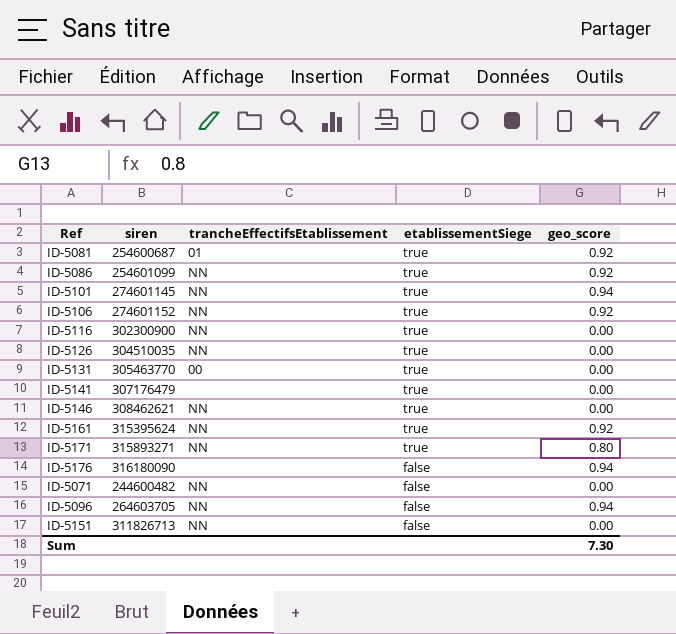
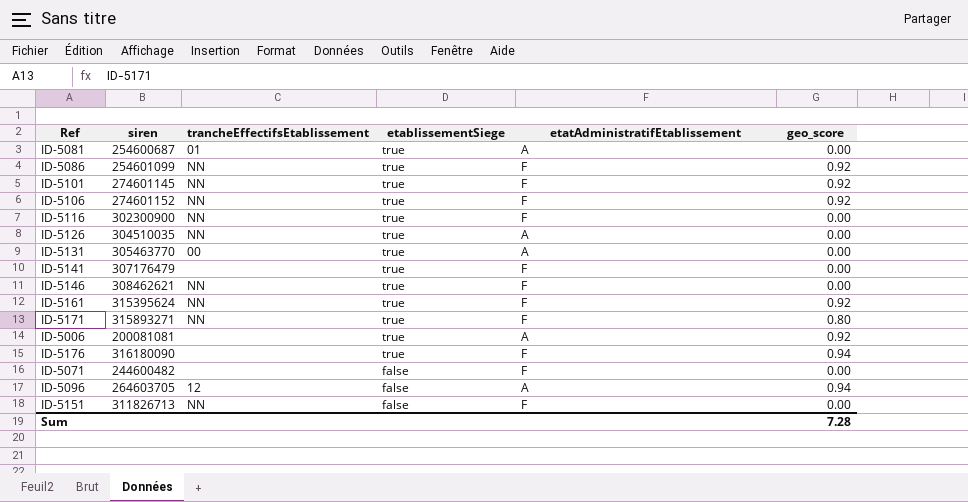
column etatAdministratifEtablissement | position: none -> 5
ID-5081 | geo_score: 0.92 -> 0.00
ID-5101 | geo_score: 0.94 -> 0.92
row ID-5006: none -> 200081081 | none | true | A | 0.92
ID-5176 | etablissementSiege: false -> true
ID-5071 | trancheEffectifsEtablissement: NN -> none
ID-5096 | trancheEffectifsEtablissement: NN -> 12
Sum | geo_score: 7.30 -> 7.28

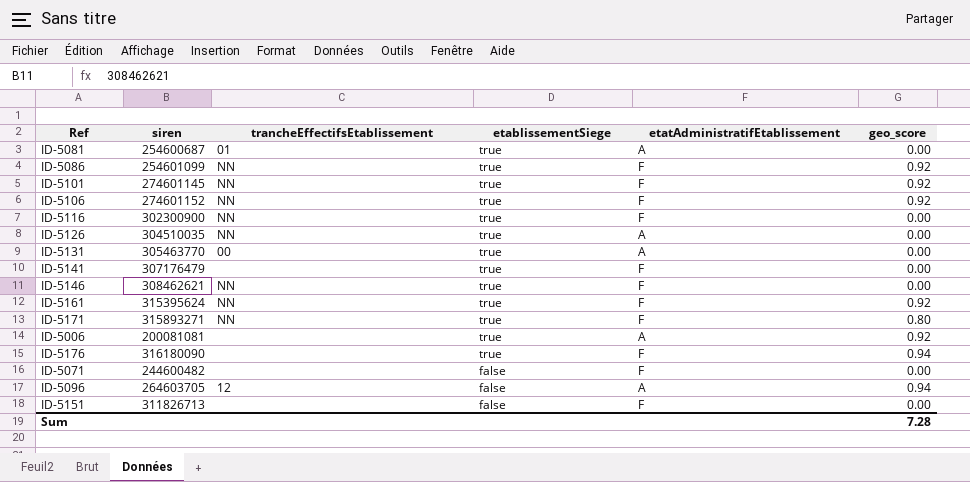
ID-5151 | trancheEffectifsEtablissement: NN -> none

